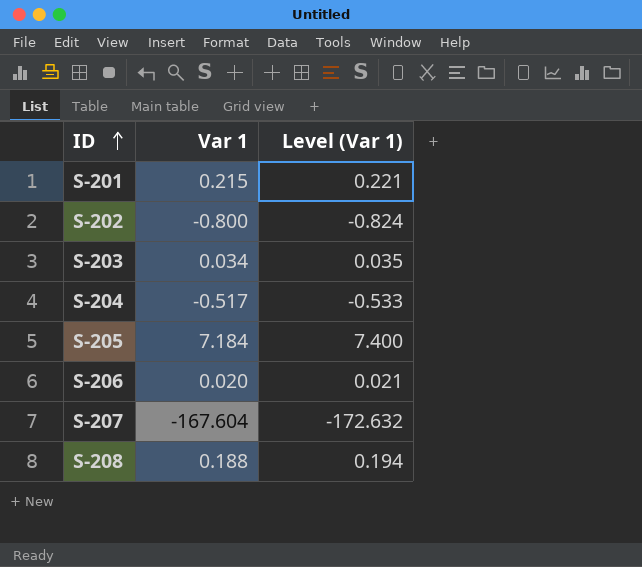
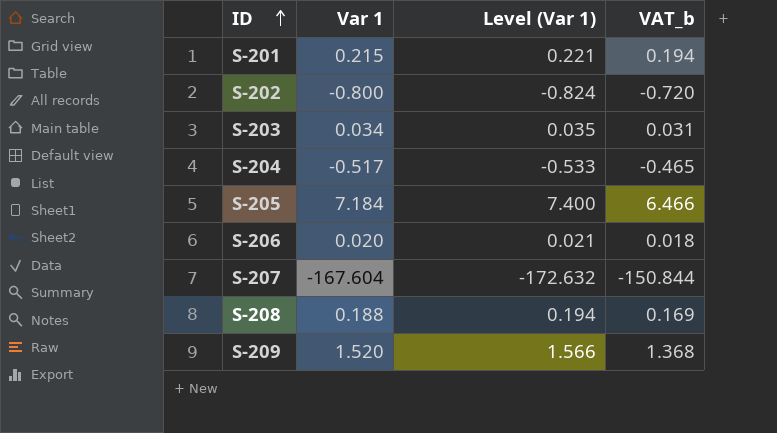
column VAT_b | formula: none -> [Var 1] * 0.9
row S-209: none -> 1.520 | 1.566 | 1.368

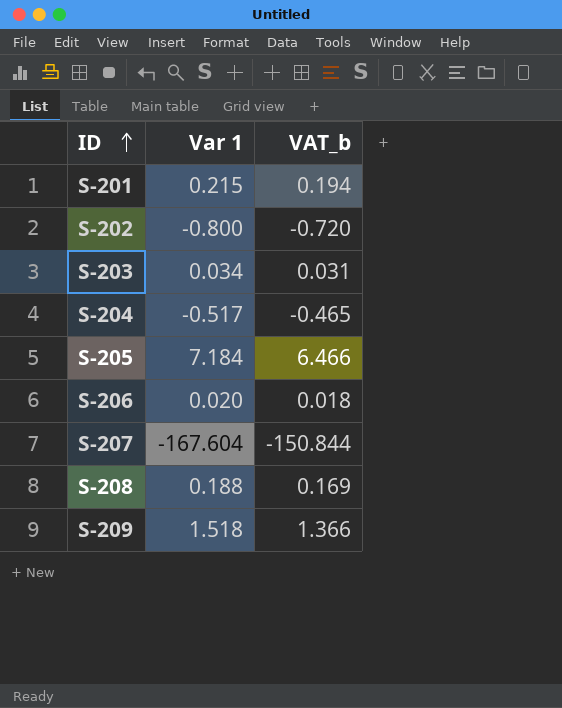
column Level (Var 1) | formula: [Var 1] * 1.03 -> none
S-209 | Var 1: 1.520 -> 1.518
S-209 | VAT_b: 1.368 -> 1.366

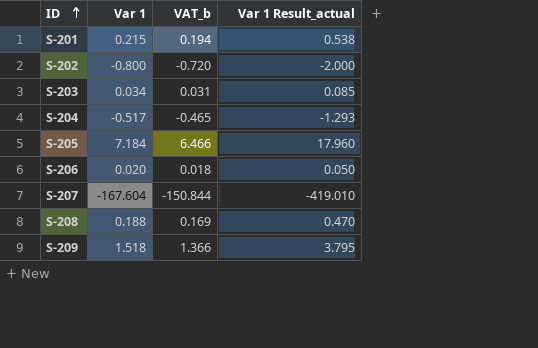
column Var 1 Result_actual | formula: none -> [Var 1] * 2.5

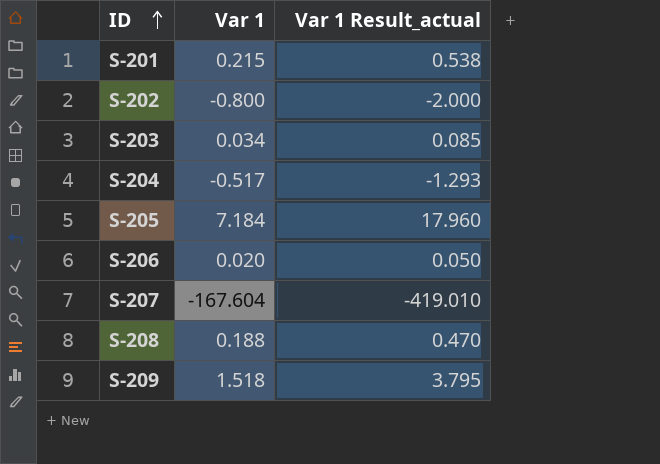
column VAT_b | formula: [Var 1] * 0.9 -> none

